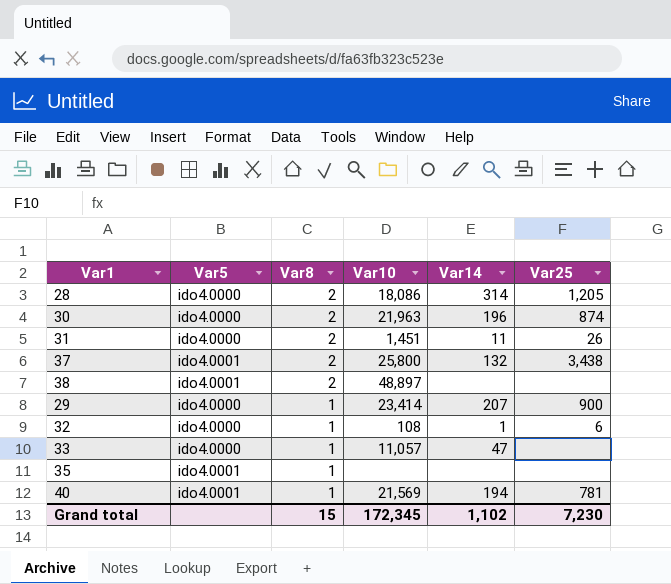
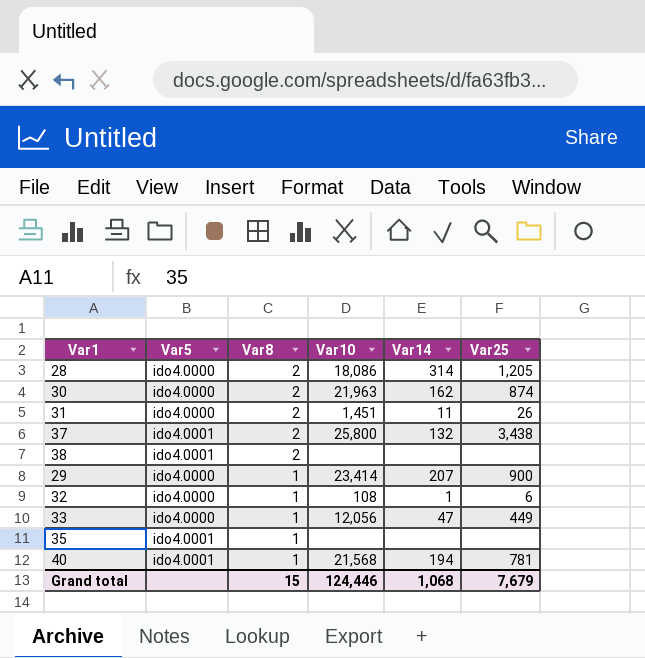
30 | Var14: 196 -> 162
38 | Var10: 48,897 -> none
33 | Var10: 11,057 -> 12,056
33 | Var25: none -> 449
40 | Var10: 21,569 -> 21,568
Grand total | Var10: 172,345 -> 124,446
Grand total | Var14: 1,102 -> 1,068
Grand total | Var25: 7,230 -> 7,679

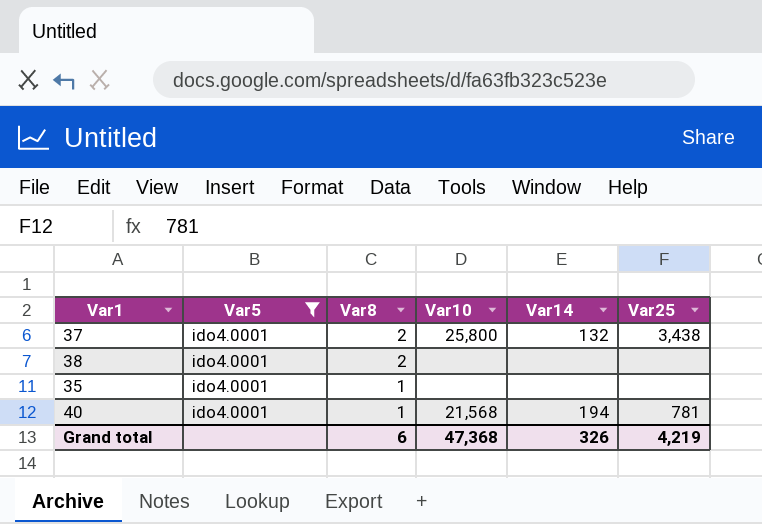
filter: none -> Var5 = ido4.0001
Grand total | Var8: 15 -> 6
Grand total | Var10: 124,446 -> 47,368
Grand total | Var14: 1,068 -> 326
Grand total | Var25: 7,679 -> 4,219

